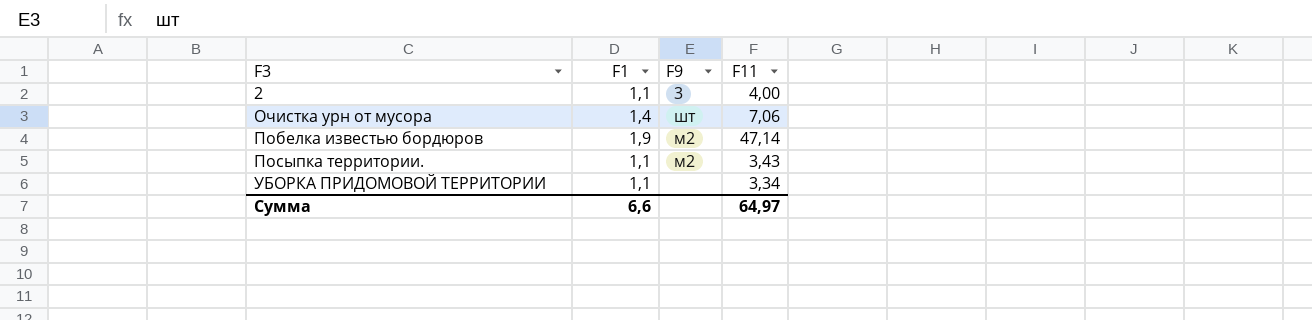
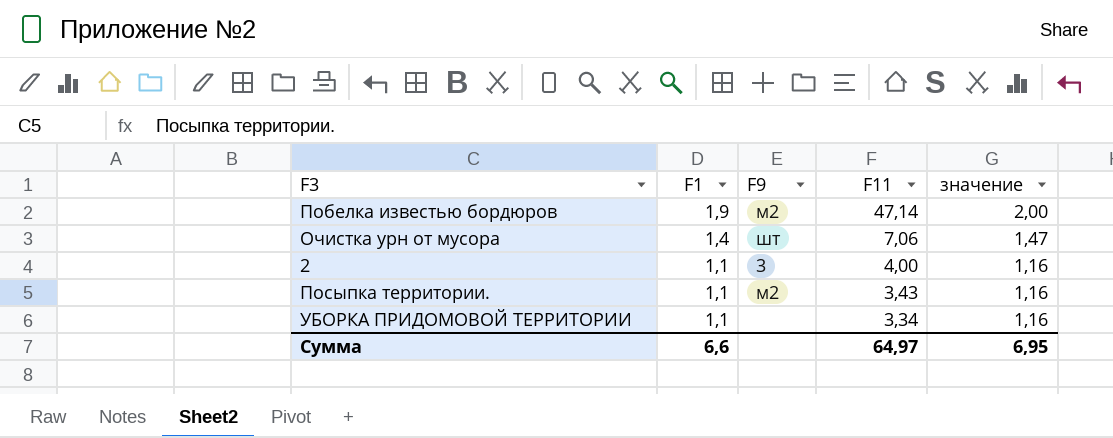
row order: F3 ascending -> F1 descending
column значение | formula: none -> [F1] * 1,05

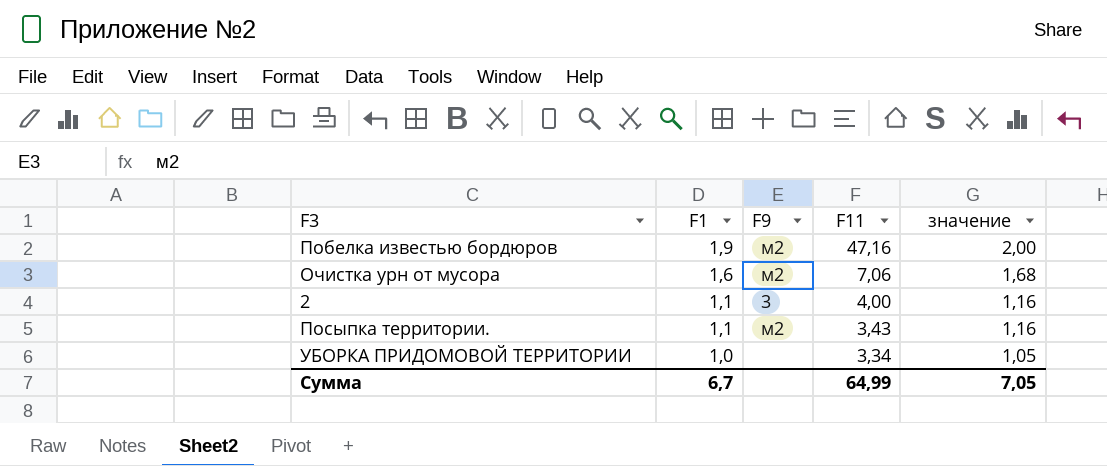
Побелка известью бордюров | F11: 47,14 -> 47,16
Очистка урн от мусора | F1: 1,4 -> 1,6
Очистка урн от мусора | F9: шт -> м2
Очистка урн от мусора | значение: 1,47 -> 1,68
УБОРКА ПРИДОМОВОЙ ТЕРРИТОРИИ | F1: 1,1 -> 1,0
УБОРКА ПРИДОМОВОЙ ТЕРРИТОРИИ | значение: 1,16 -> 1,05
Сумма | F1: 6,6 -> 6,7
Сумма | F11: 64,97 -> 64,99
Сумма | значение: 6,95 -> 7,05

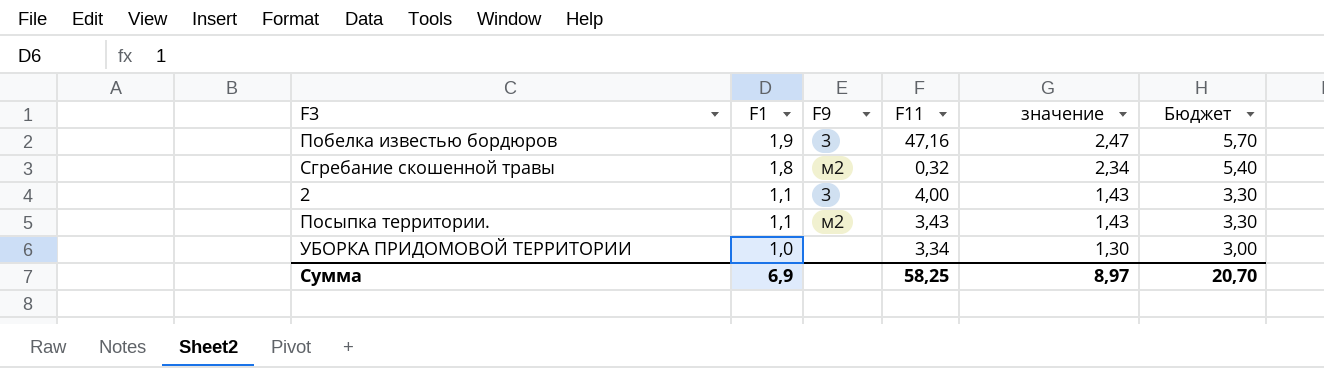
column значение | formula: [F1] * 1,05 -> [F1] * 1,3
column Бюджет | formula: none -> [F1] * 3
row Очистка урн от мусора: 1,6 | м2 | 7,06 | 1,68 -> none
Побелка известью бордюров | F9: м2 -> 3
row Сгребание скошенной травы: none -> 1,8 | м2 | 0,32 | 2,34 | 5,40
Сумма | F1: 6,7 -> 6,9
Сумма | F11: 64,99 -> 58,25
Сумма | значение: 7,05 -> 8,97

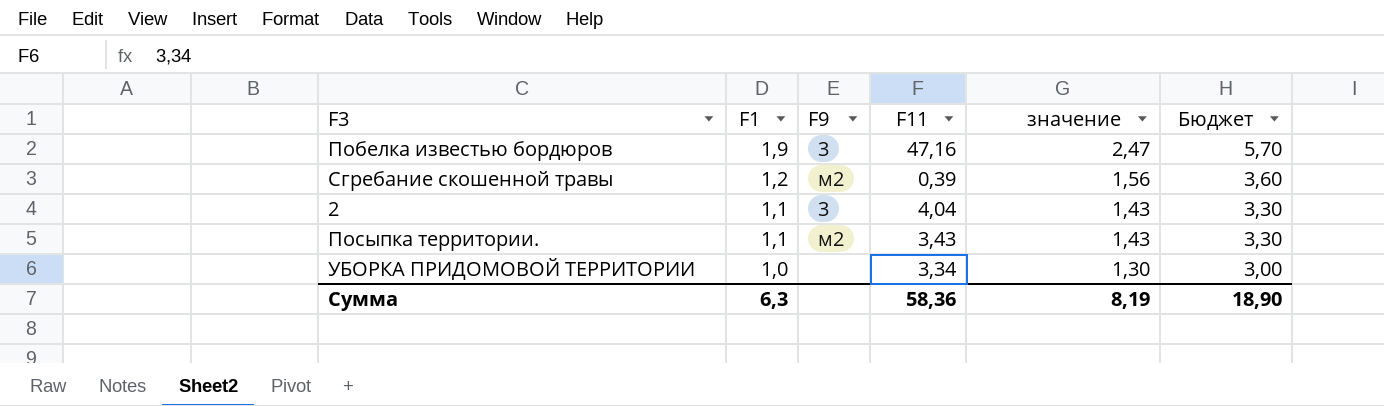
Сгребание скошенной травы | F1: 1,8 -> 1,2
Сгребание скошенной травы | F11: 0,32 -> 0,39
Сгребание скошенной травы | значение: 2,34 -> 1,56
Сгребание скошенной травы | Бюджет: 5,40 -> 3,60
2 | F11: 4,00 -> 4,04
Сумма | F1: 6,9 -> 6,3
Сумма | F11: 58,25 -> 58,36
Сумма | значение: 8,97 -> 8,19
Сумма | Бюджет: 20,70 -> 18,90

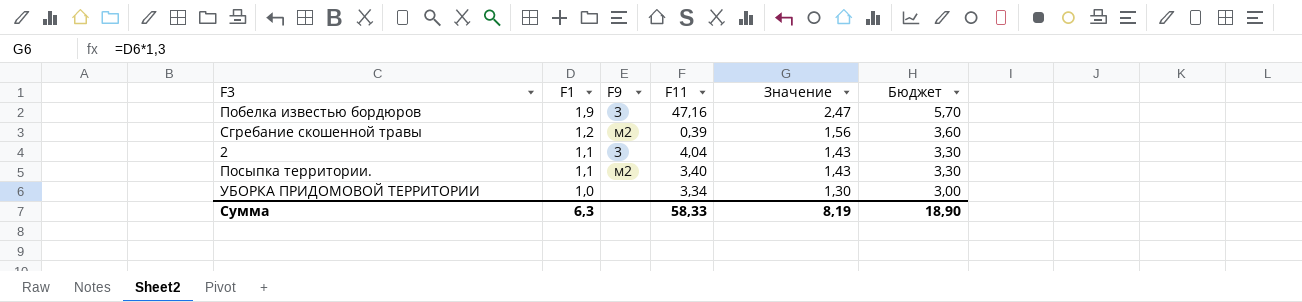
column name: значение -> Значение
Посыпка территории. | F11: 3,43 -> 3,40
Сумма | F11: 58,36 -> 58,33

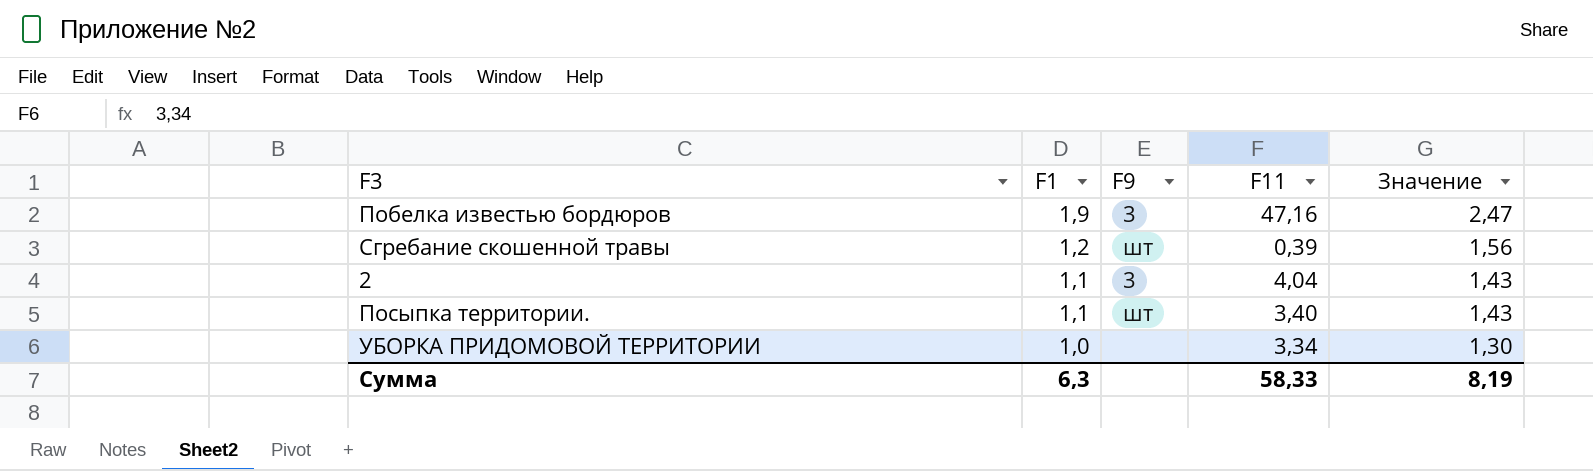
column Бюджет | formula: [F1] * 3 -> none
Сгребание скошенной травы | F9: м2 -> шт
Посыпка территории. | F9: м2 -> шт

